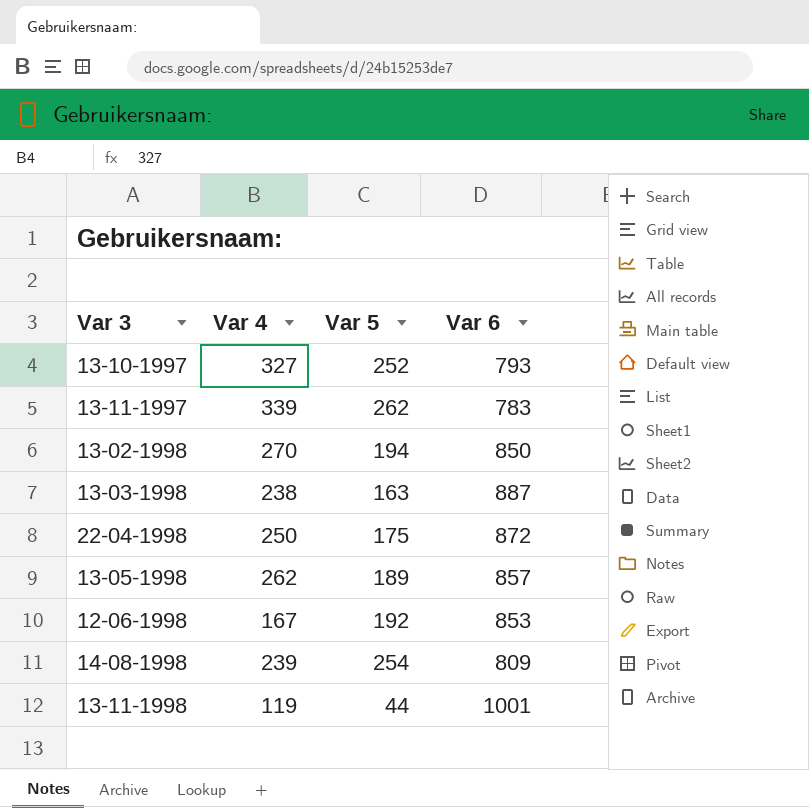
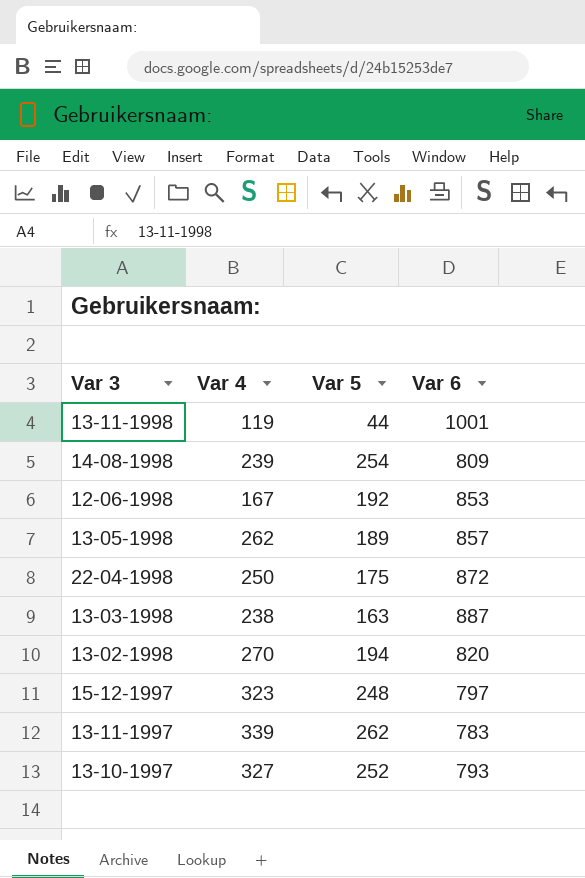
row order: Var 3 ascending -> Var 3 descending
13-02-1998 | Var 6: 850 -> 820
row 15-12-1997: none -> 323 | 248 | 797

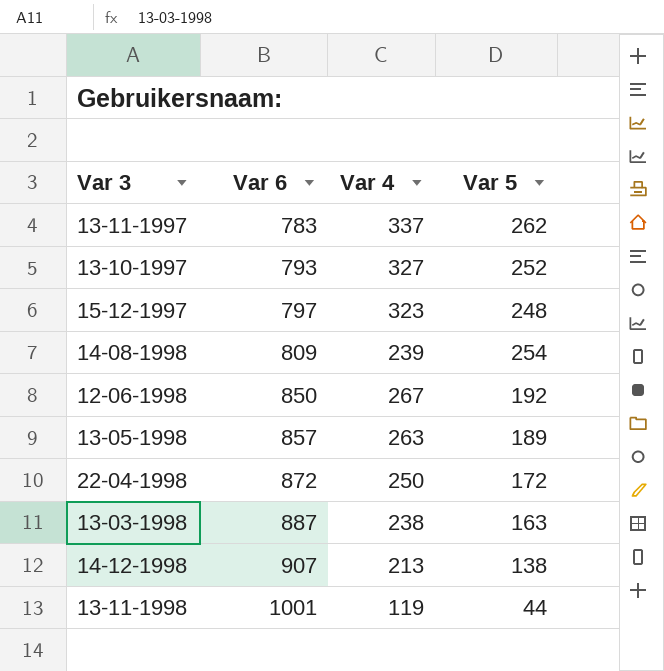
row order: Var 3 descending -> Var 6 ascending
column Var 6 | position: 4 -> 2
row 13-02-1998: 270 | 194 | 820 -> none
13-11-1997 | Var 4: 339 -> 337
12-06-1998 | Var 6: 853 -> 850
12-06-1998 | Var 4: 167 -> 267
13-05-1998 | Var 4: 262 -> 263
22-04-1998 | Var 5: 175 -> 172
row 14-12-1998: none -> 907 | 213 | 138

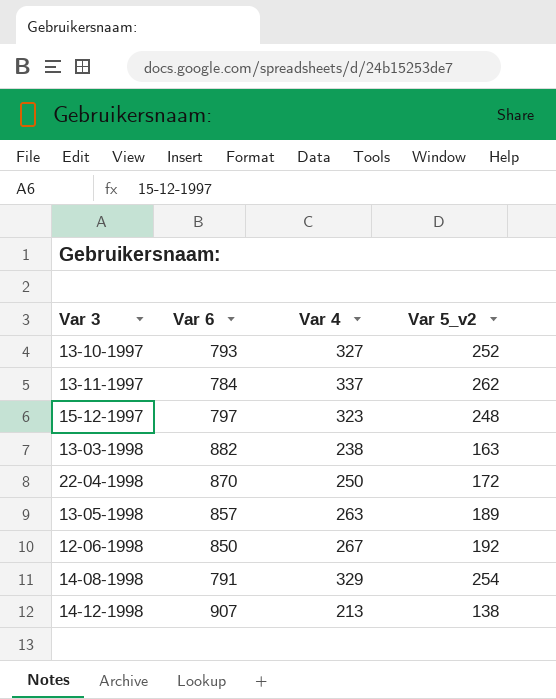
row order: Var 6 ascending -> Var 3 ascending
column name: Var 5 -> Var 5_v2
row 13-11-1998: 1001 | 119 | 44 -> none
13-11-1997 | Var 6: 783 -> 784
13-03-1998 | Var 6: 887 -> 882
22-04-1998 | Var 6: 872 -> 870
14-08-1998 | Var 6: 809 -> 791
14-08-1998 | Var 4: 239 -> 329

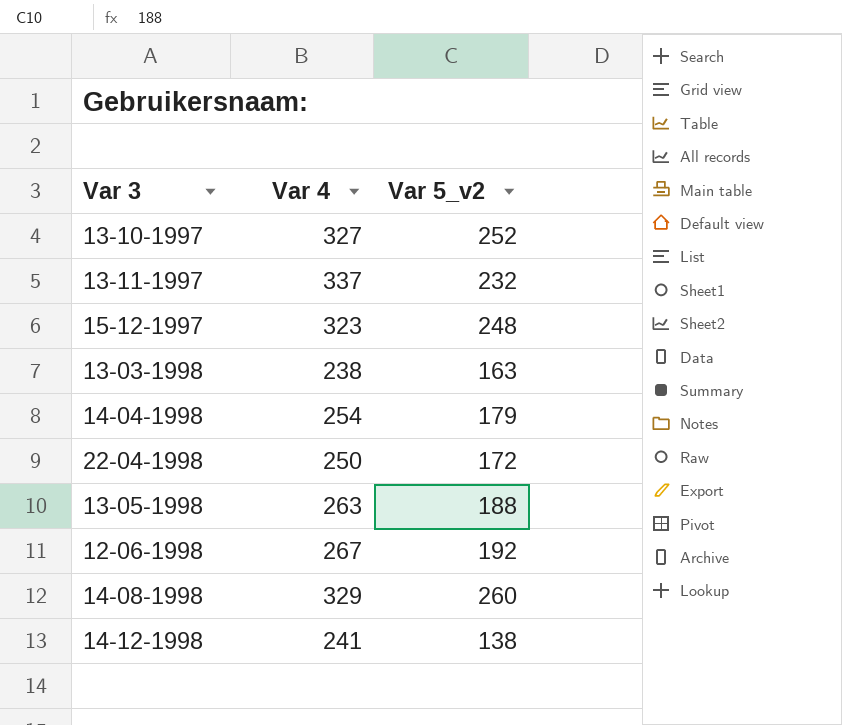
column Var 6 | position: 2 -> none
13-11-1997 | Var 5_v2: 262 -> 232
row 14-04-1998: none -> 254 | 179
13-05-1998 | Var 5_v2: 189 -> 188
14-08-1998 | Var 5_v2: 254 -> 260
14-12-1998 | Var 4: 213 -> 241

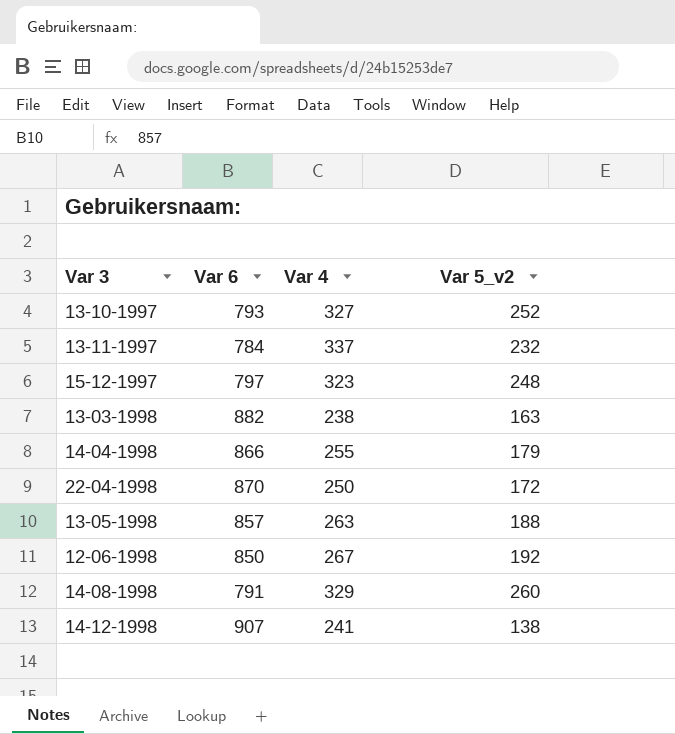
column Var 6 | position: none -> 2
14-04-1998 | Var 4: 254 -> 255

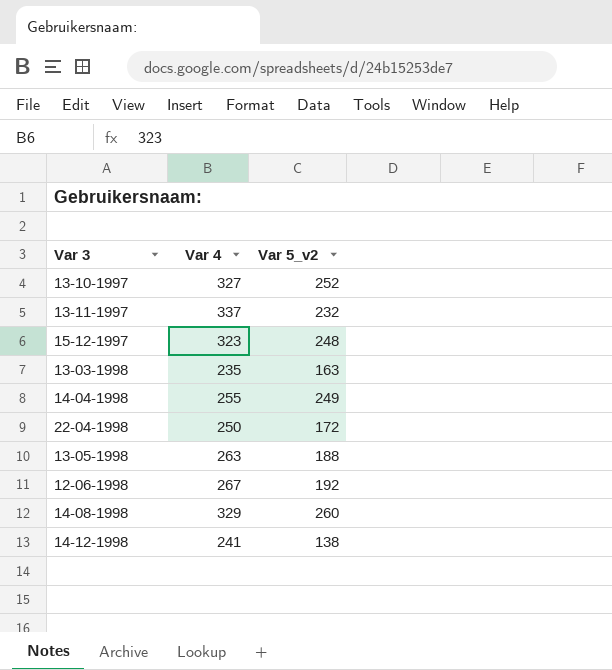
column Var 6 | position: 2 -> none
13-03-1998 | Var 4: 238 -> 235
14-04-1998 | Var 5_v2: 179 -> 249

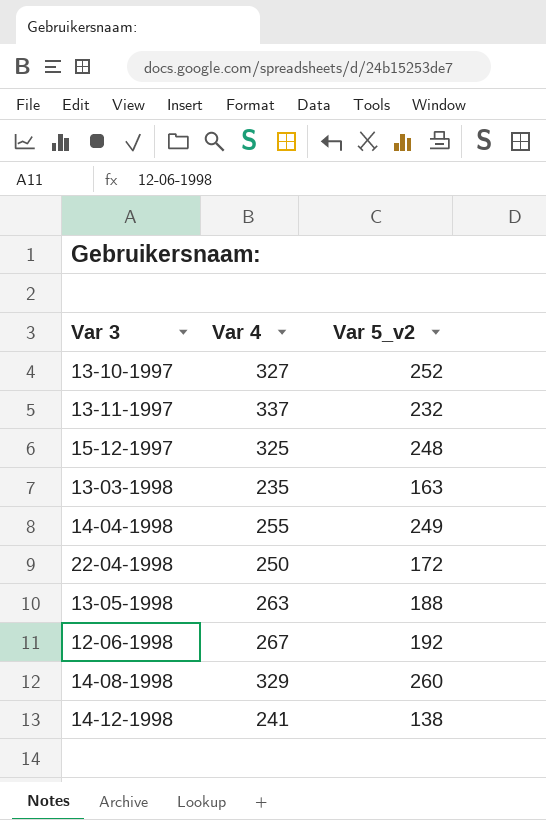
15-12-1997 | Var 4: 323 -> 325

